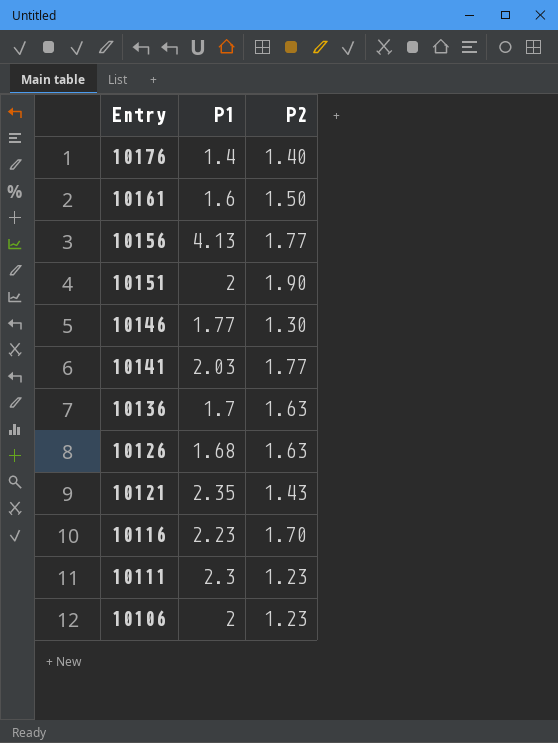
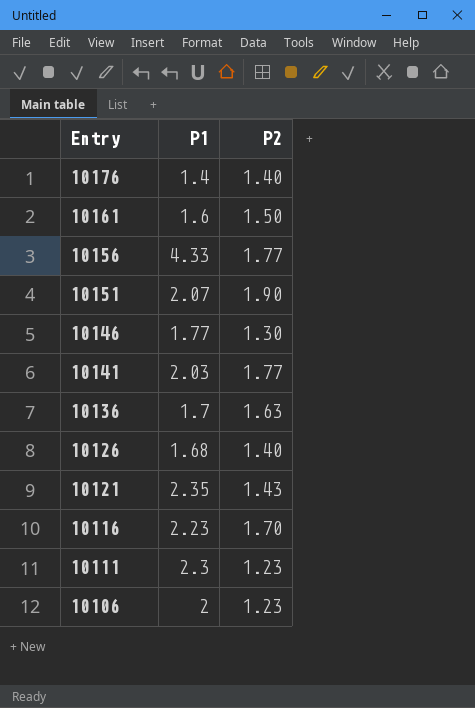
10156 | P1: 4.13 -> 4.33
10151 | P1: 2 -> 2.07
10126 | P2: 1.63 -> 1.40

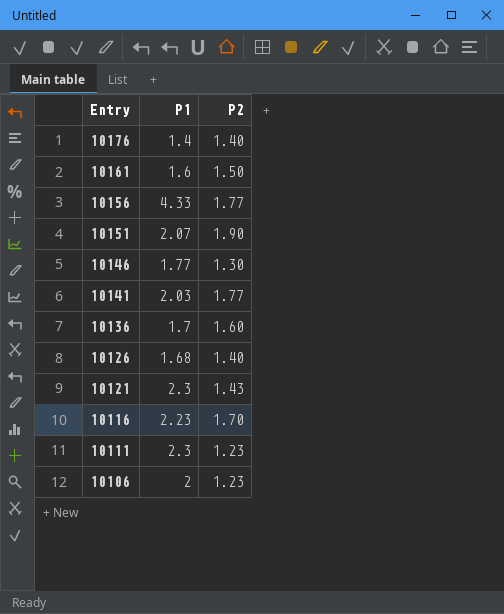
10136 | P2: 1.63 -> 1.60
10121 | P1: 2.35 -> 2.3

